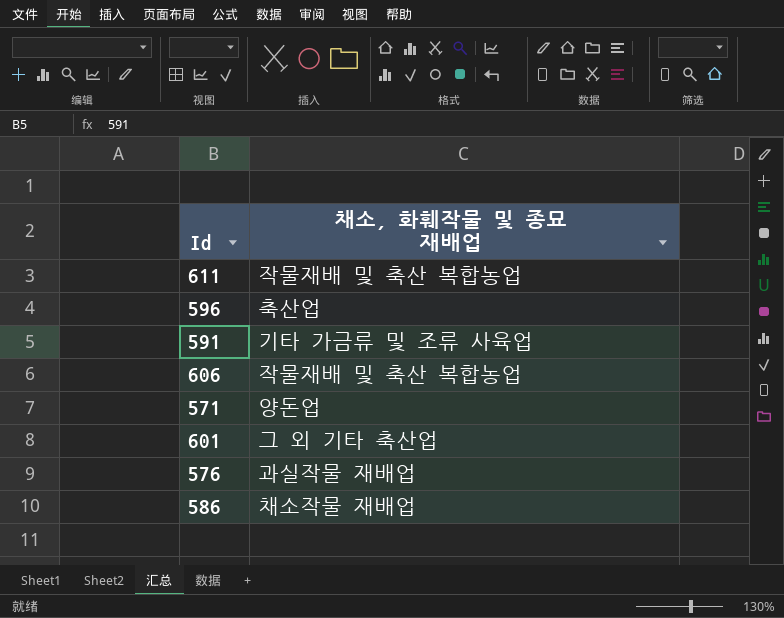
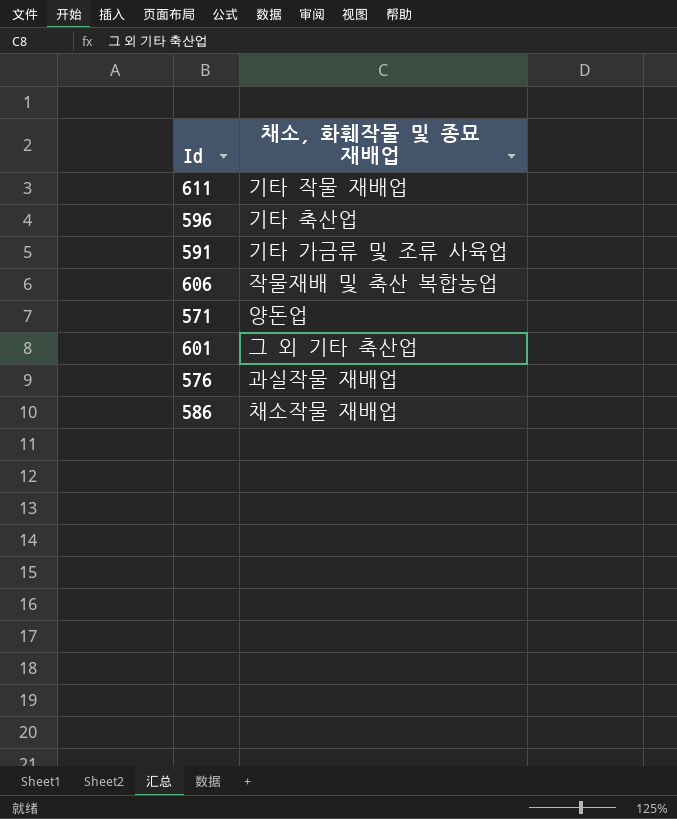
611 | 채소, 화훼작물 및 종묘 재배업: 작물재배 및 축산 복합농업 -> 기타 작물 재배업
596 | 채소, 화훼작물 및 종묘 재배업: 축산업 -> 기타 축산업

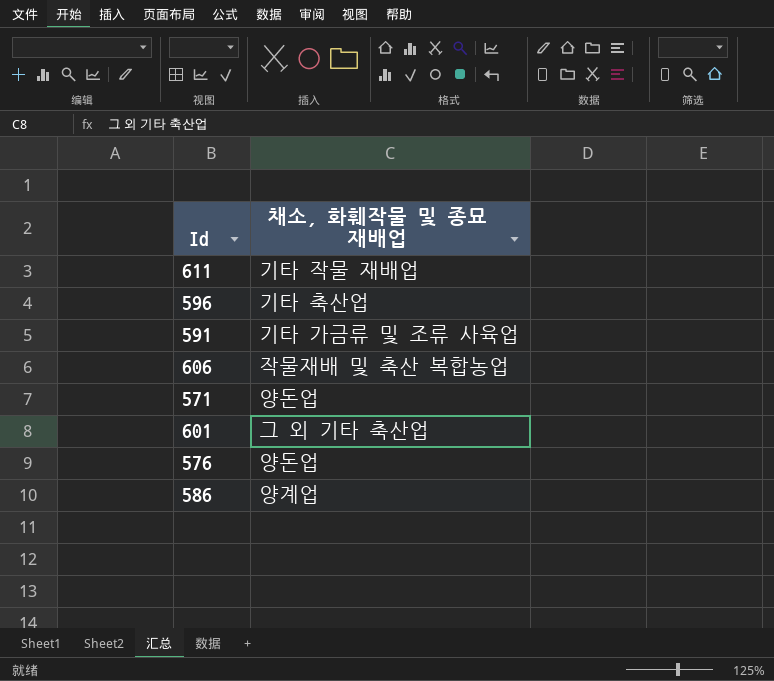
576 | 채소, 화훼작물 및 종묘 재배업: 과실작물 재배업 -> 양돈업
586 | 채소, 화훼작물 및 종묘 재배업: 채소작물 재배업 -> 양계업

